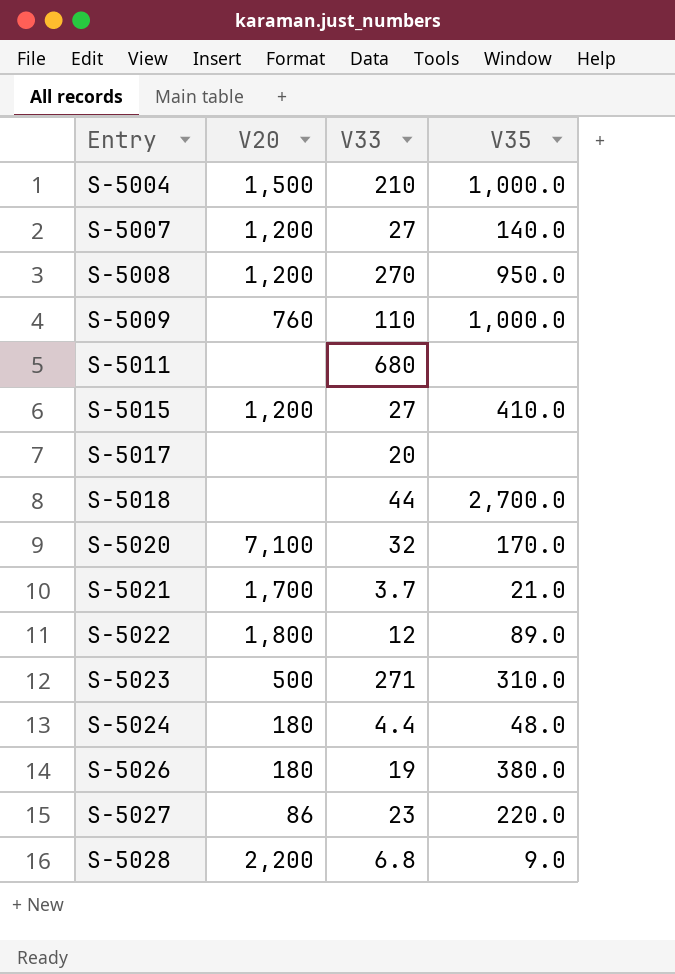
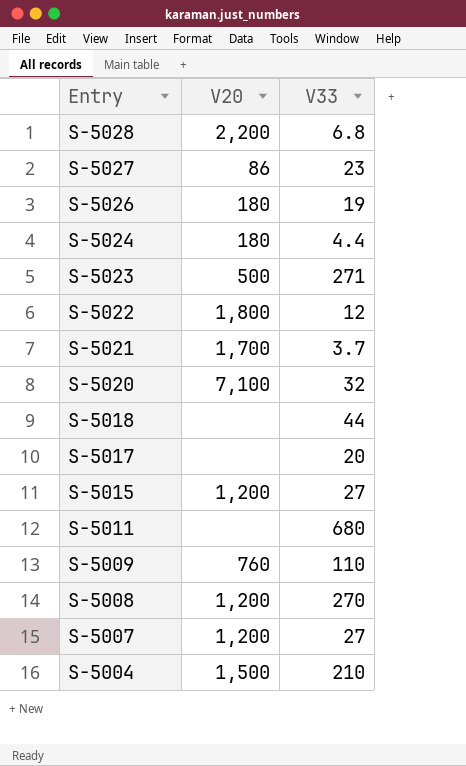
row order: Entry ascending -> Entry descending
column V35 | position: 4 -> none

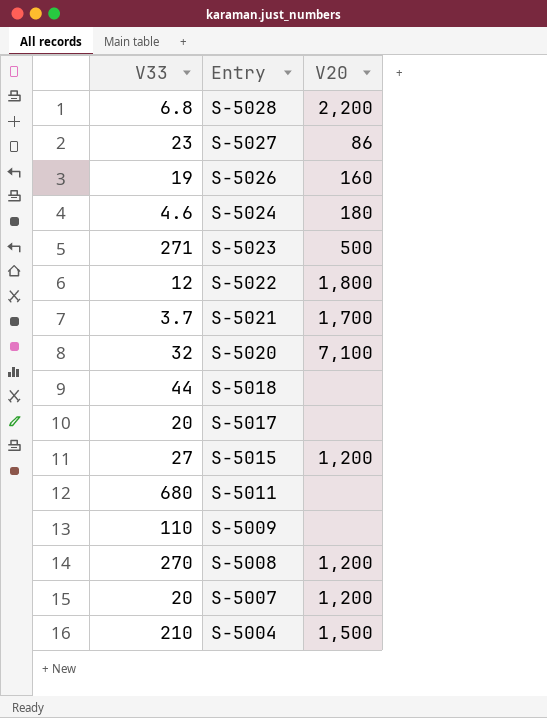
column V33 | position: 3 -> 1
S-5026 | V20: 180 -> 160
S-5024 | V33: 4.4 -> 4.6
S-5009 | V20: 760 -> none
S-5007 | V33: 27 -> 20

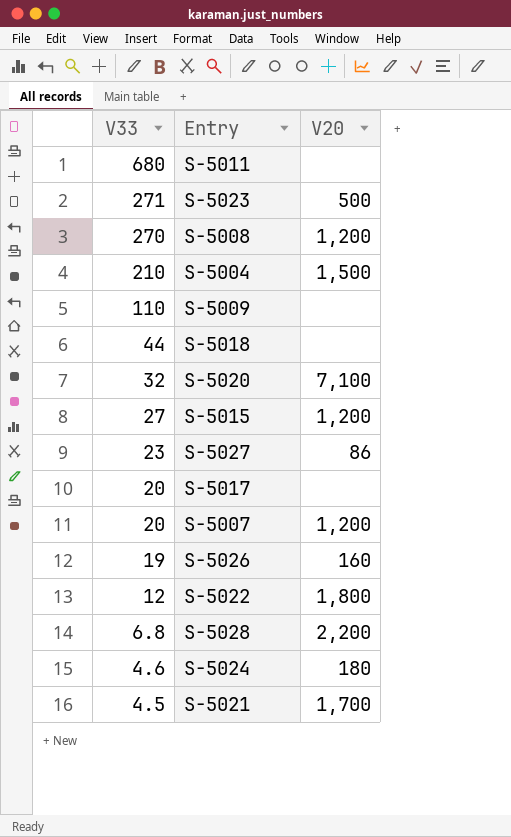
row order: Entry descending -> V33 descending
S-5021 | V33: 3.7 -> 4.5

